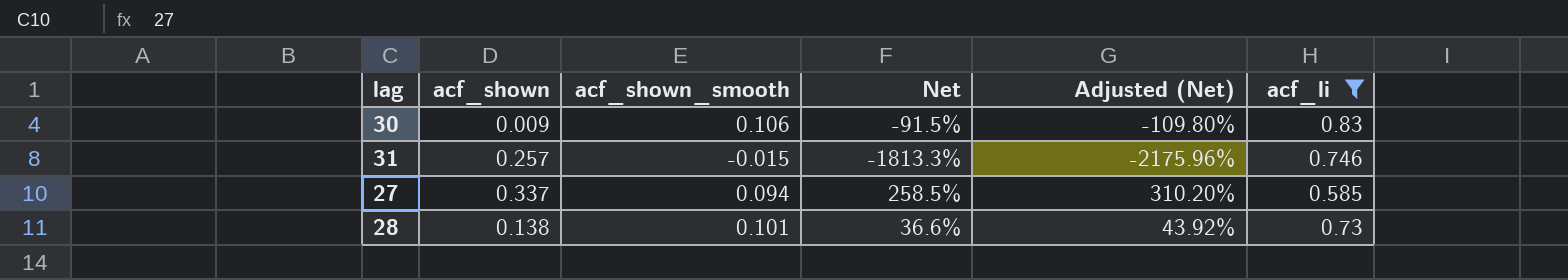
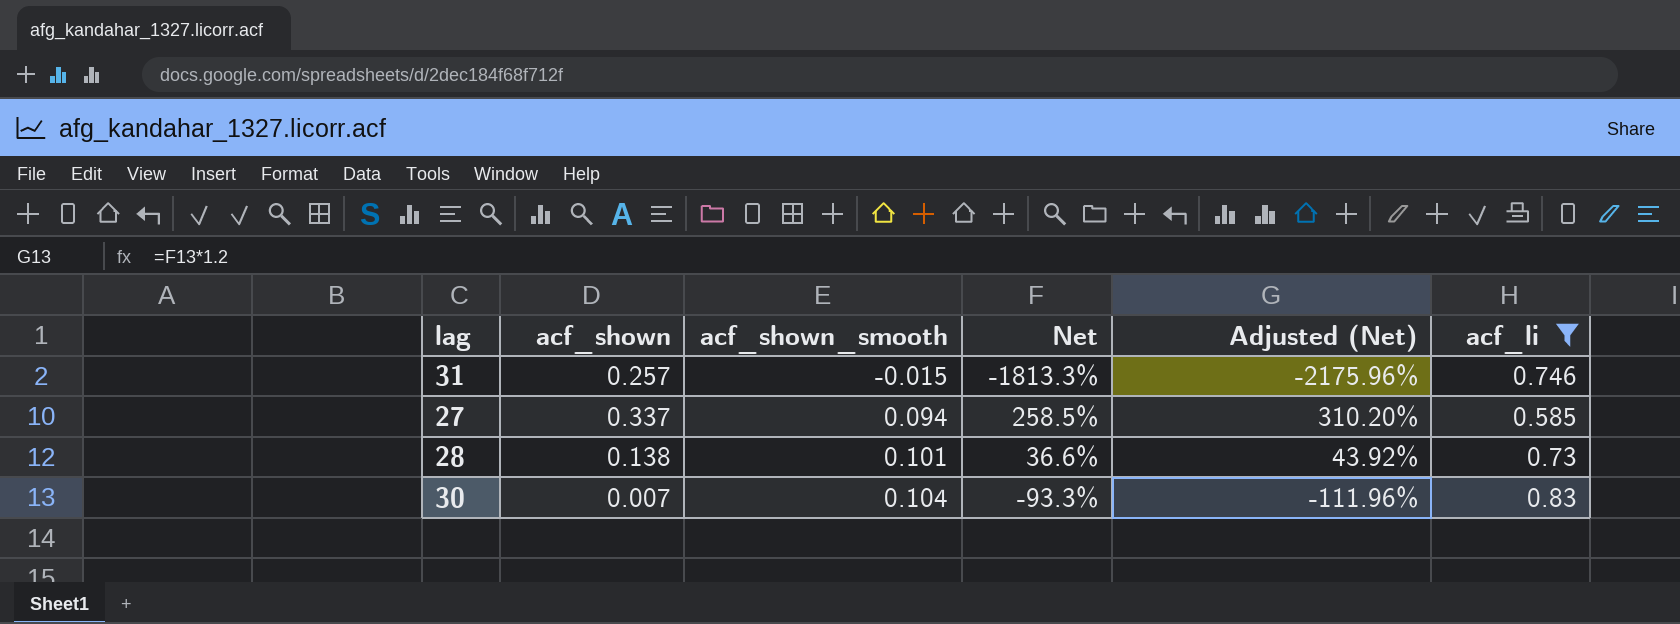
row order: none -> acf_shown_smooth ascending
30 | acf_shown: 0.009 -> 0.007
30 | acf_shown_smooth: 0.106 -> 0.104
30 | Net: -91.5% -> -93.3%
30 | Adjusted (Net): -109.80% -> -111.96%

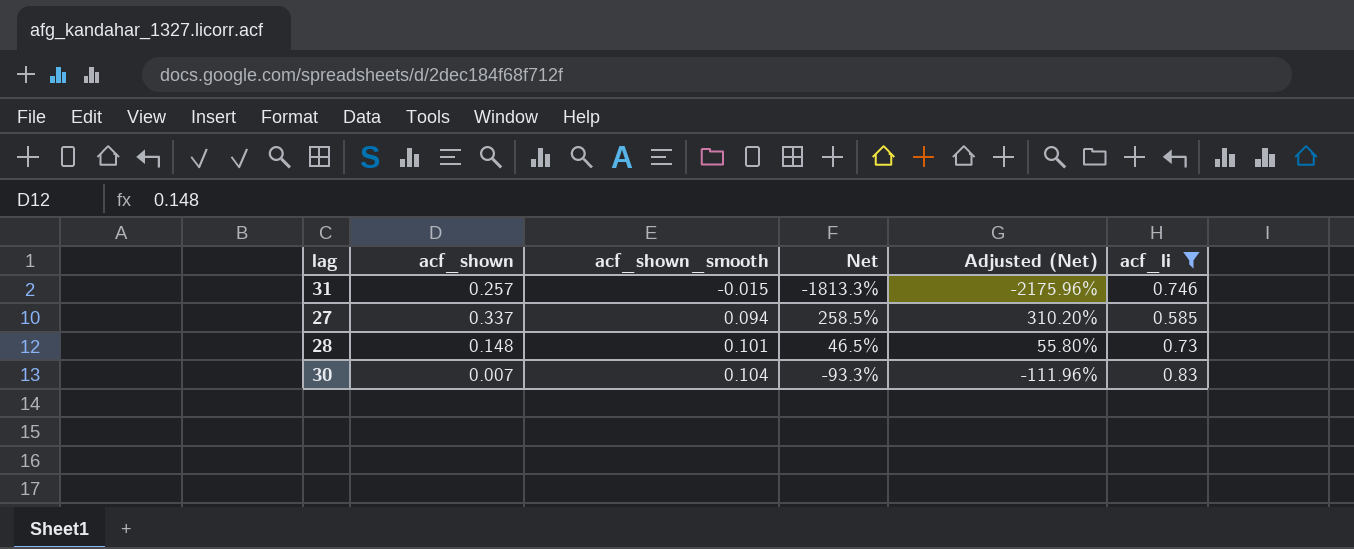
28 | acf_shown: 0.138 -> 0.148
28 | Net: 36.6% -> 46.5%
28 | Adjusted (Net): 43.92% -> 55.80%

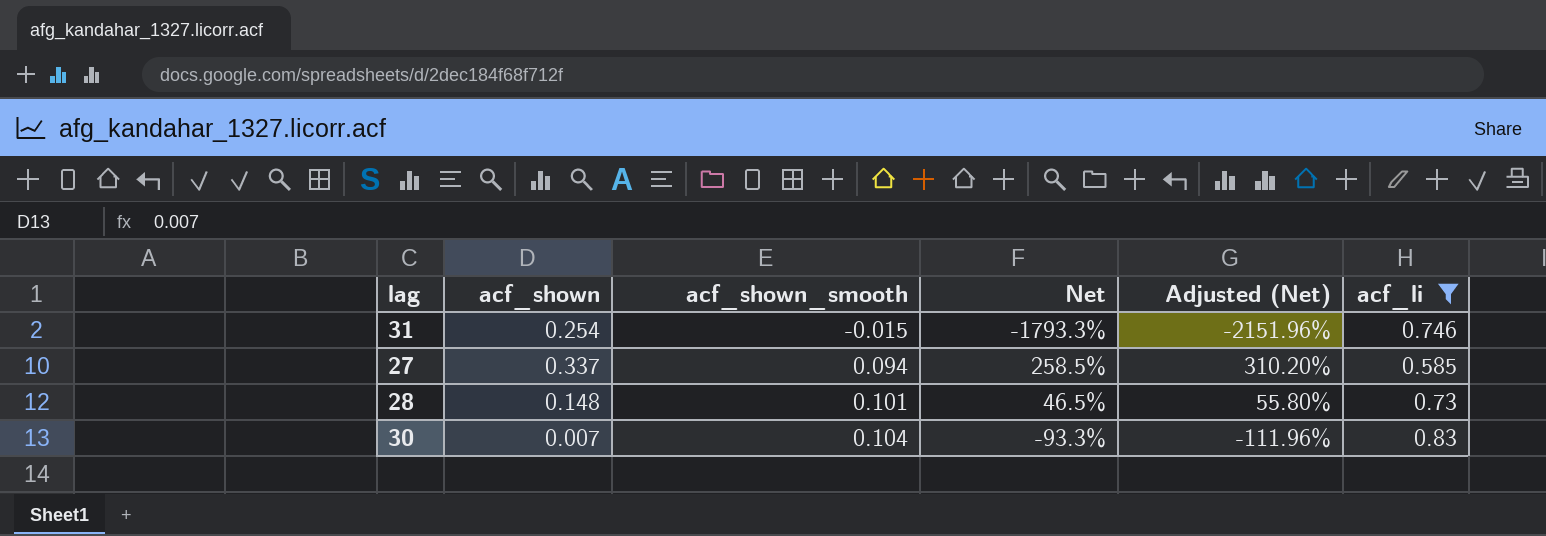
31 | acf_shown: 0.257 -> 0.254
31 | Net: -1813.3% -> -1793.3%
31 | Adjusted (Net): -2175.96% -> -2151.96%

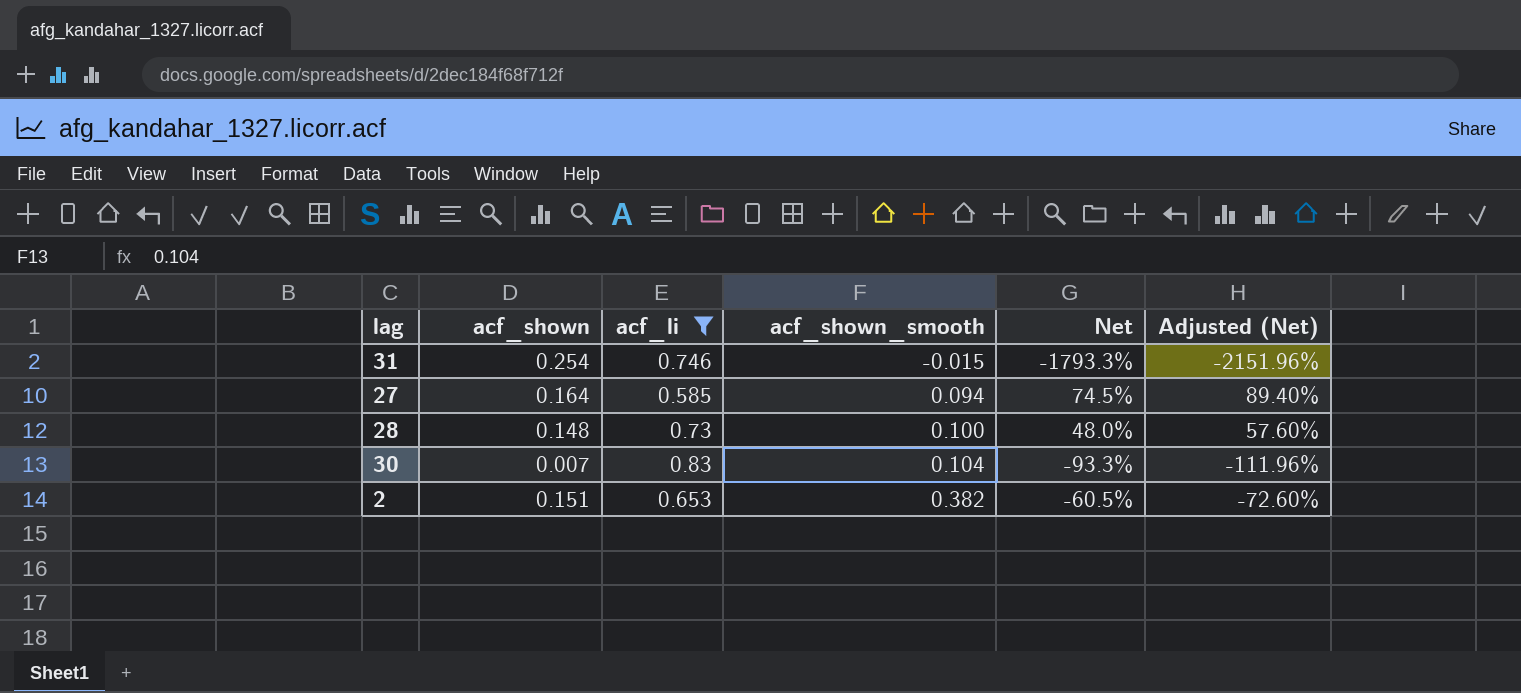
column acf_li | position: 6 -> 3
27 | acf_shown: 0.337 -> 0.164
27 | Net: 258.5% -> 74.5%
27 | Adjusted (Net): 310.20% -> 89.40%
28 | acf_shown_smooth: 0.101 -> 0.100
28 | Net: 46.5% -> 48.0%
28 | Adjusted (Net): 55.80% -> 57.60%
row 2: none -> 0.151 | 0.653 | 0.382 | -60.5% | -72.60%

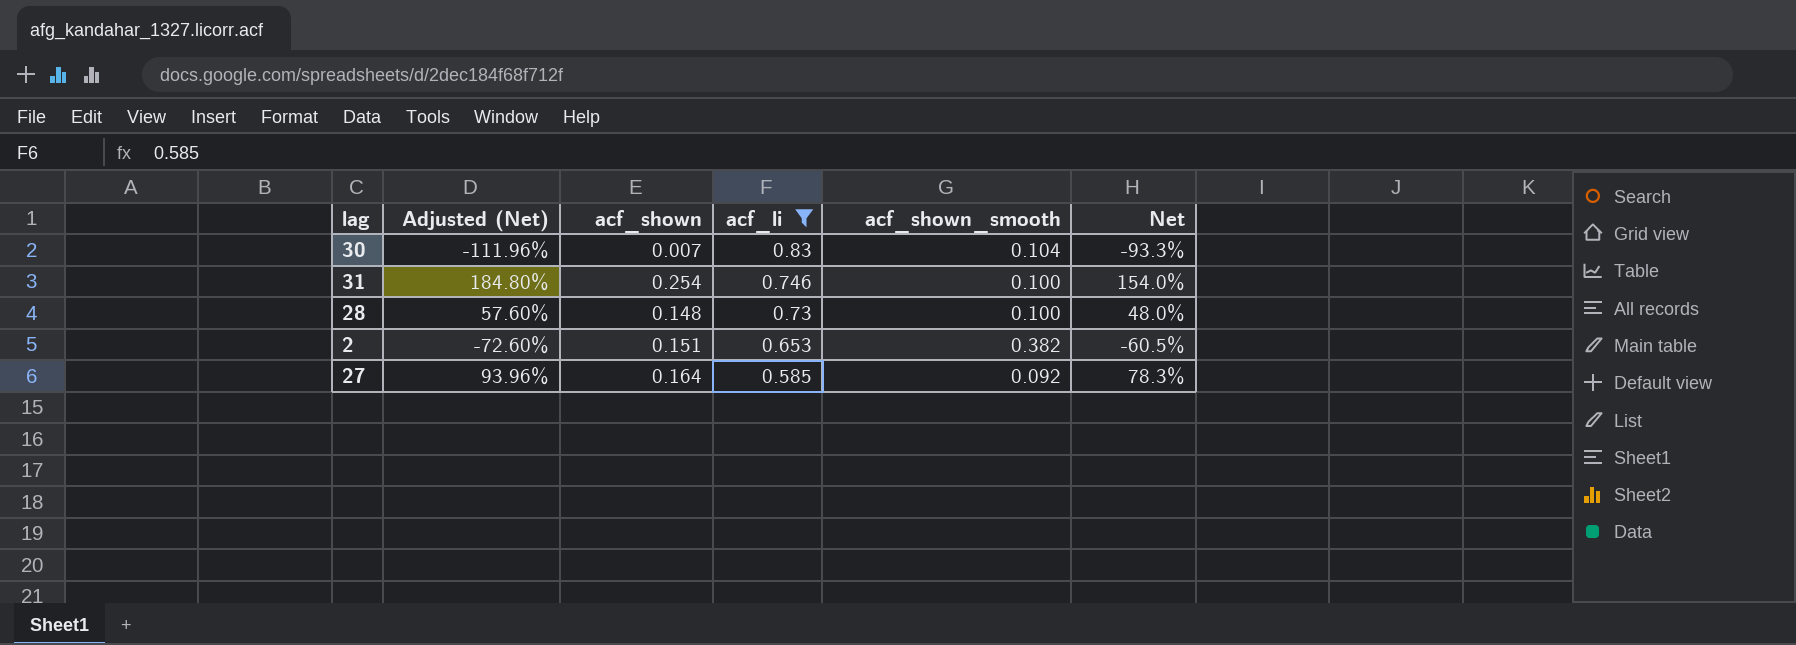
row order: acf_shown_smooth ascending -> acf_li descending
column Adjusted (Net) | position: 6 -> 2
31 | Adjusted (Net): -2151.96% -> 184.80%
31 | acf_shown_smooth: -0.015 -> 0.100
31 | Net: -1793.3% -> 154.0%
27 | Adjusted (Net): 89.40% -> 93.96%
27 | acf_shown_smooth: 0.094 -> 0.092
27 | Net: 74.5% -> 78.3%

